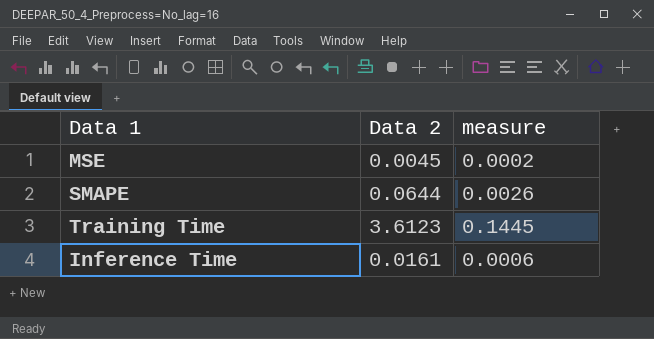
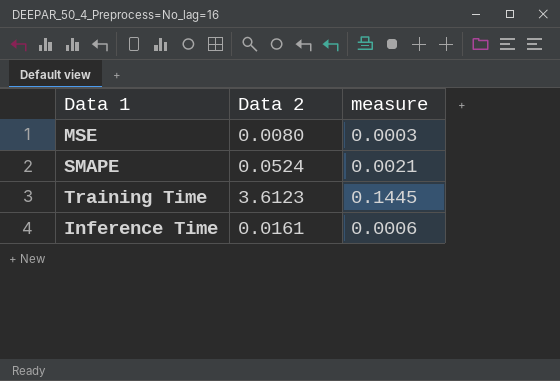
MSE | Data 2: 0.0045 -> 0.0080
MSE | measure: 0.0002 -> 0.0003
SMAPE | Data 2: 0.0644 -> 0.0524
SMAPE | measure: 0.0026 -> 0.0021

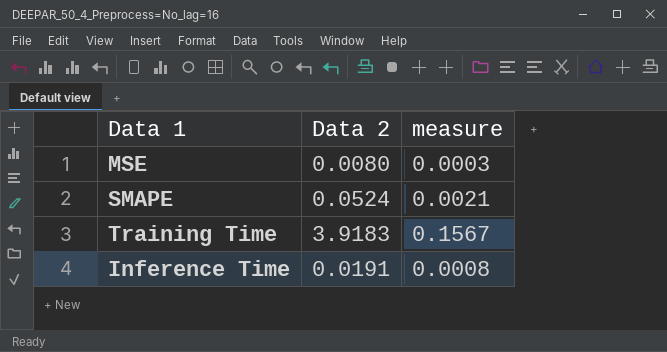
Training Time | Data 2: 3.6123 -> 3.9183
Training Time | measure: 0.1445 -> 0.1567
Inference Time | Data 2: 0.0161 -> 0.0191
Inference Time | measure: 0.0006 -> 0.0008

